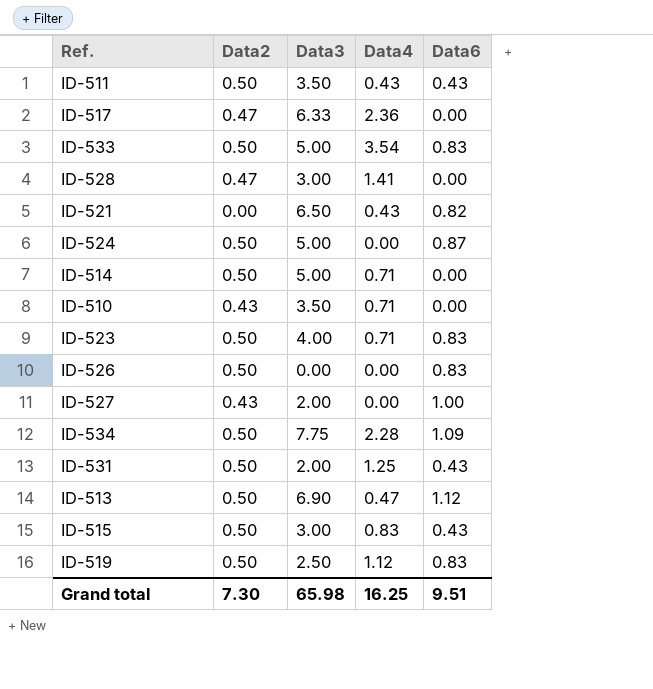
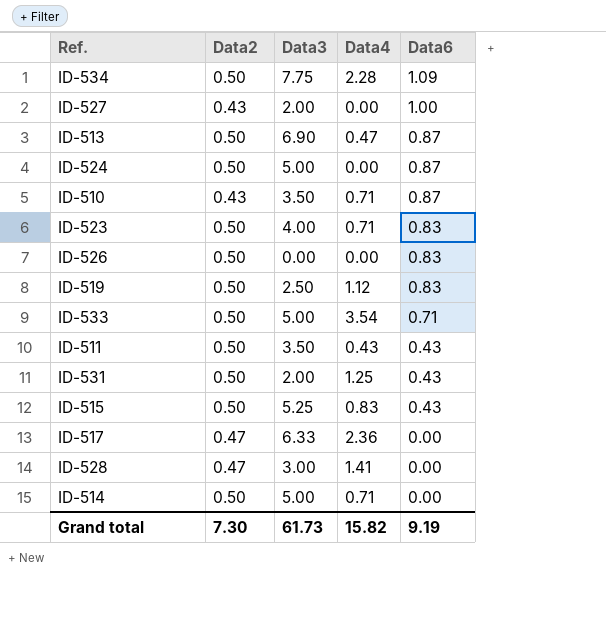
row order: none -> Data6 descending
row ID-521: 0.00 | 6.50 | 0.43 | 0.82 -> none
ID-513 | Data6: 1.12 -> 0.87
ID-510 | Data6: 0.00 -> 0.87
ID-533 | Data6: 0.83 -> 0.71
ID-515 | Data3: 3.00 -> 5.25
Grand total | Data3: 65.98 -> 61.73
Grand total | Data4: 16.25 -> 15.82
Grand total | Data6: 9.51 -> 9.19

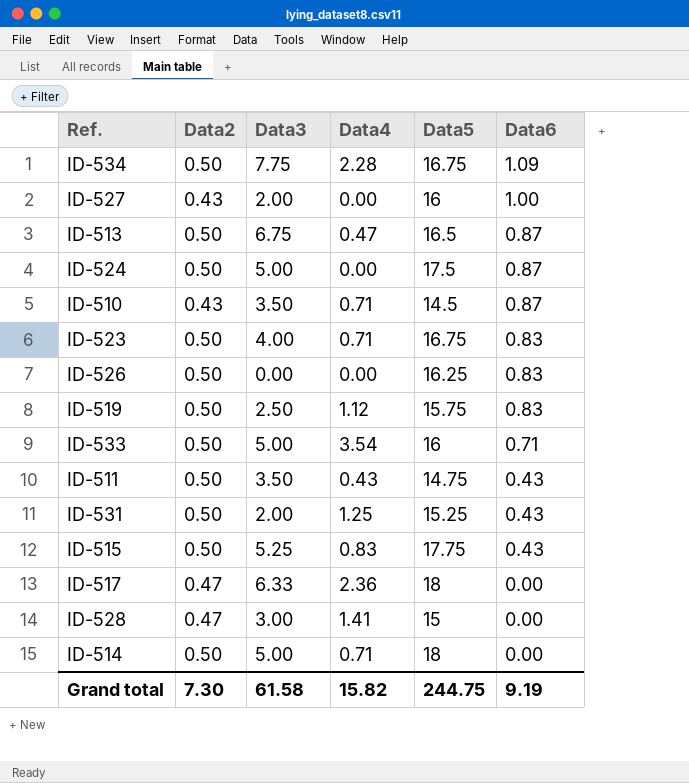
column Data5 | position: none -> 5
ID-513 | Data3: 6.90 -> 6.75
Grand total | Data3: 61.73 -> 61.58

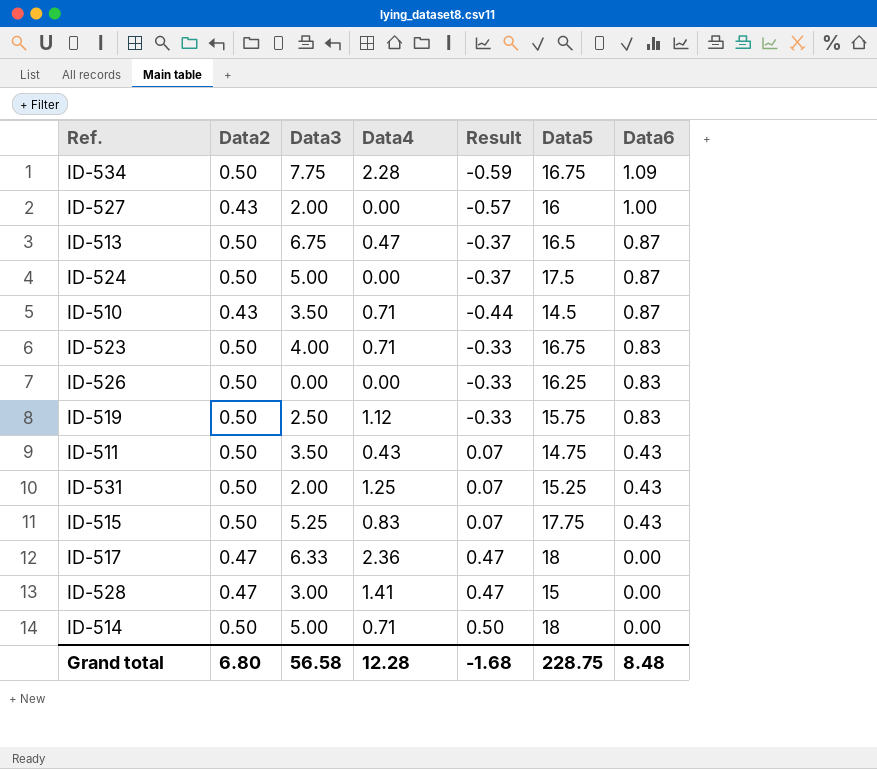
column Result | formula: none -> [Data2] - [Data6]
row ID-533: 0.50 | 5.00 | 3.54 | 16 | 0.71 -> none
Grand total | Data2: 7.30 -> 6.80
Grand total | Data3: 61.58 -> 56.58
Grand total | Data4: 15.82 -> 12.28
Grand total | Data5: 244.75 -> 228.75
Grand total | Data6: 9.19 -> 8.48

